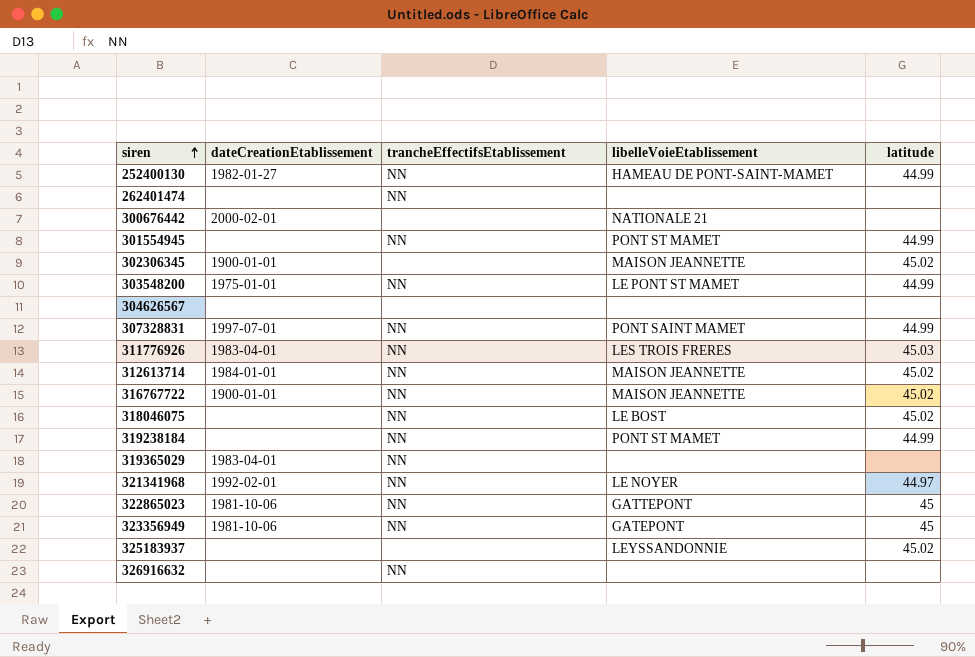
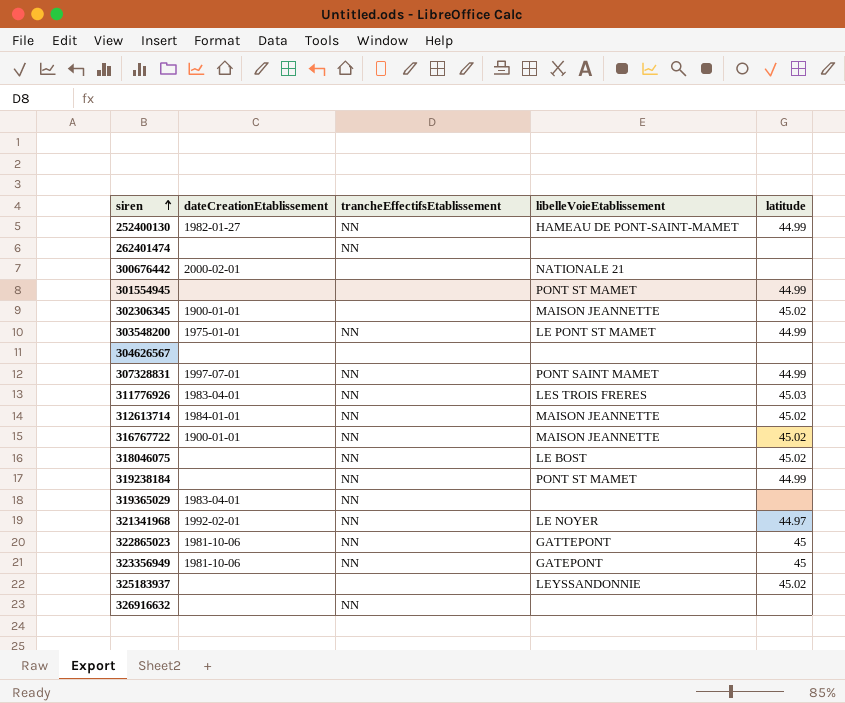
301554945 | trancheEffectifsEtablissement: NN -> none

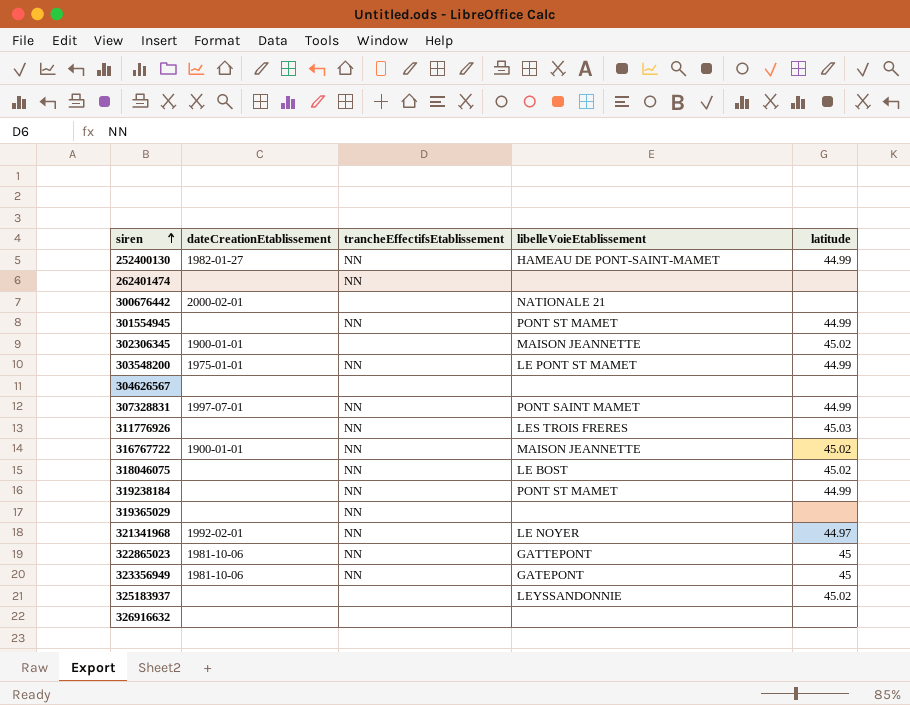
row 312613714: 1984-01-01 | NN | MAISON JEANNETTE | 45.02 -> none
301554945 | trancheEffectifsEtablissement: none -> NN
311776926 | dateCreationEtablissement: 1983-04-01 -> none
319365029 | dateCreationEtablissement: 1983-04-01 -> none
326916632 | trancheEffectifsEtablissement: NN -> none

